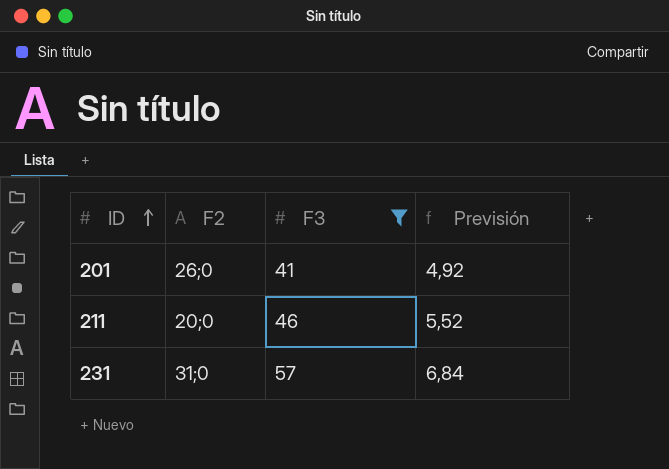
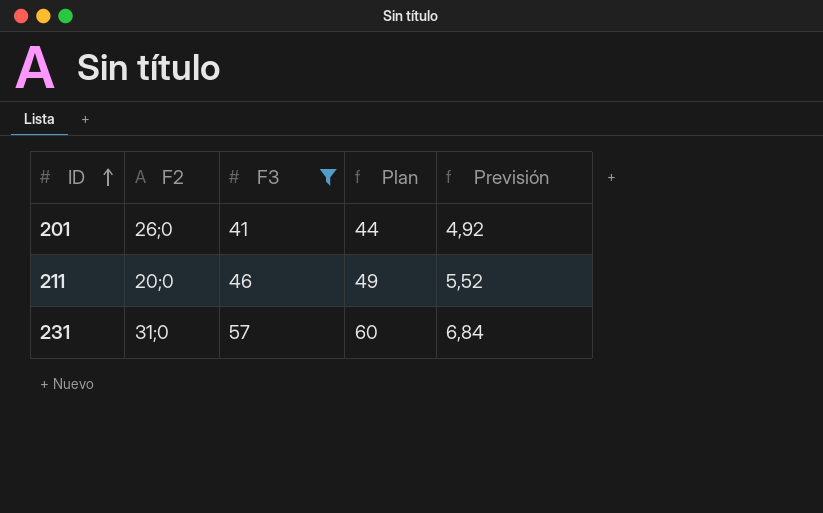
column Plan | formula: none -> [F3] + 3

